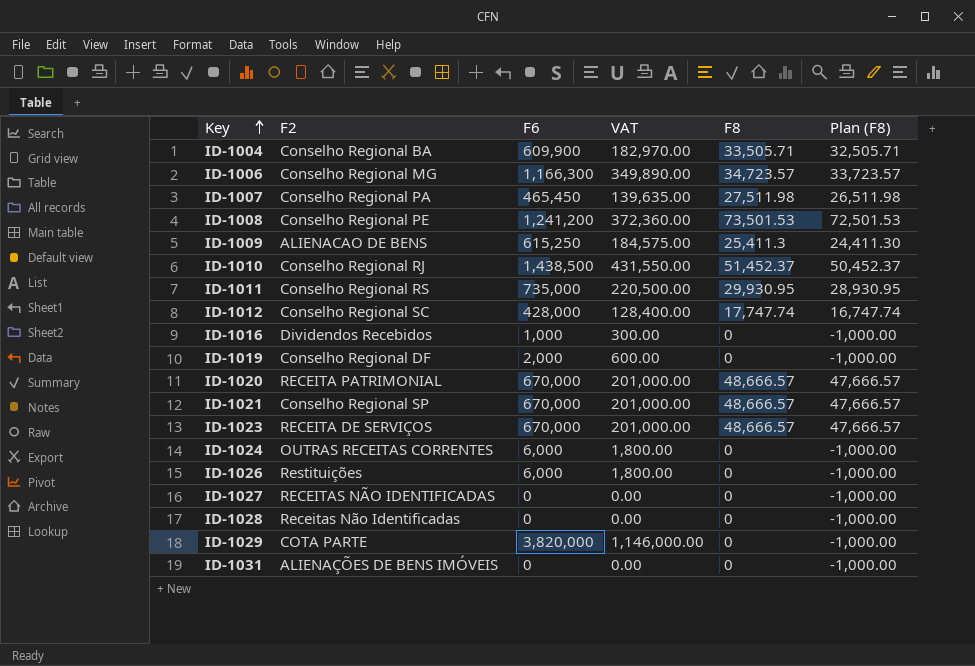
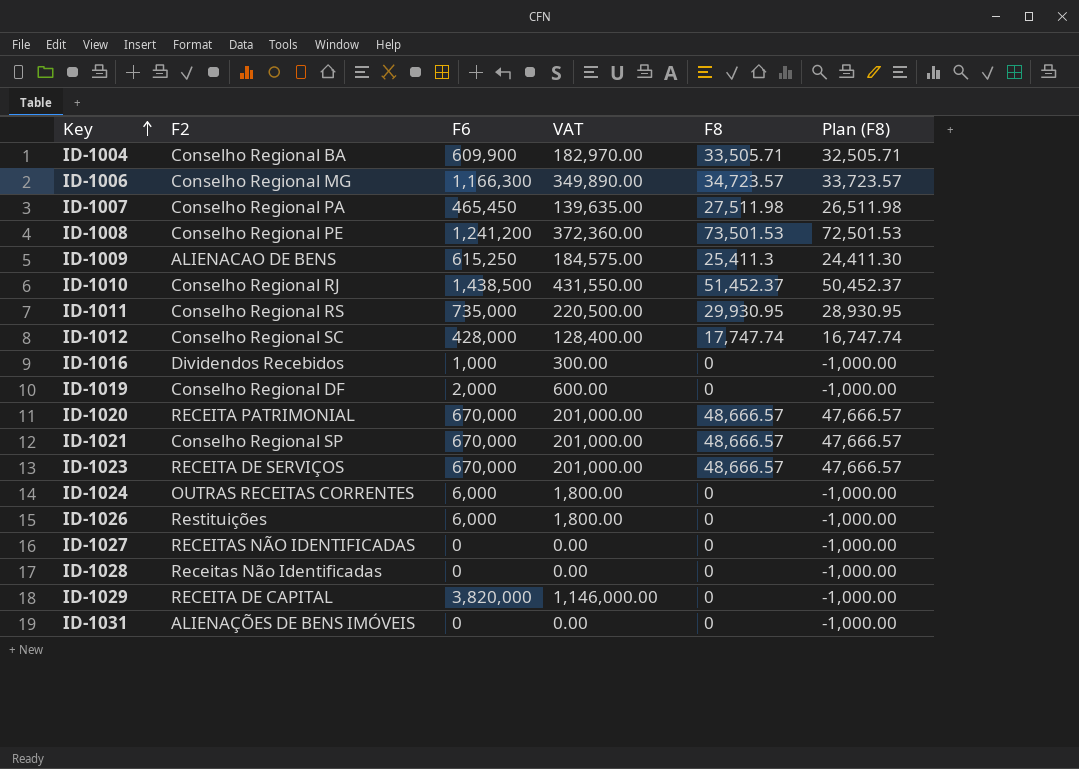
ID-1029 | F2: COTA PARTE -> RECEITA DE CAPITAL

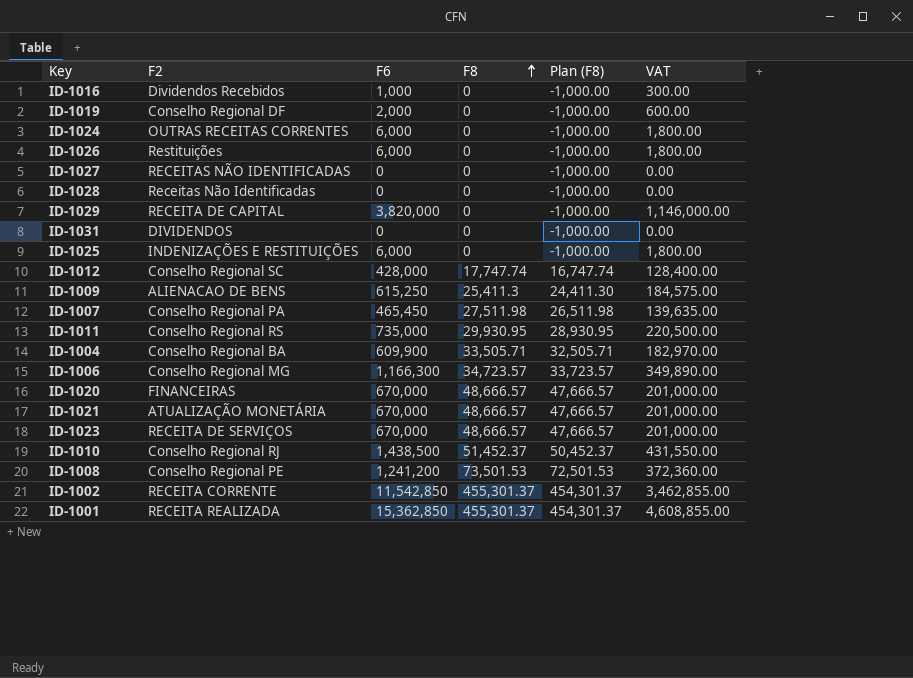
row order: Key ascending -> F8 ascending
column VAT | position: 4 -> 6
ID-1031 | F2: ALIENAÇÕES DE BENS IMÓVEIS -> DIVIDENDOS
row ID-1025: none -> INDENIZAÇÕES E RESTITUIÇÕES | 6,000 | 0 | -1,000.00 | 1,800.00
ID-1020 | F2: RECEITA PATRIMONIAL -> FINANCEIRAS
ID-1021 | F2: Conselho Regional SP -> ATUALIZAÇÃO MONETÁRIA
row ID-1002: none -> RECEITA CORRENTE | 11,542,850 | 455,301.37 | 454,301.37 | 3,462,855.00
row ID-1001: none -> RECEITA REALIZADA | 15,362,850 | 455,301.37 | 454,301.37 | 4,608,855.00

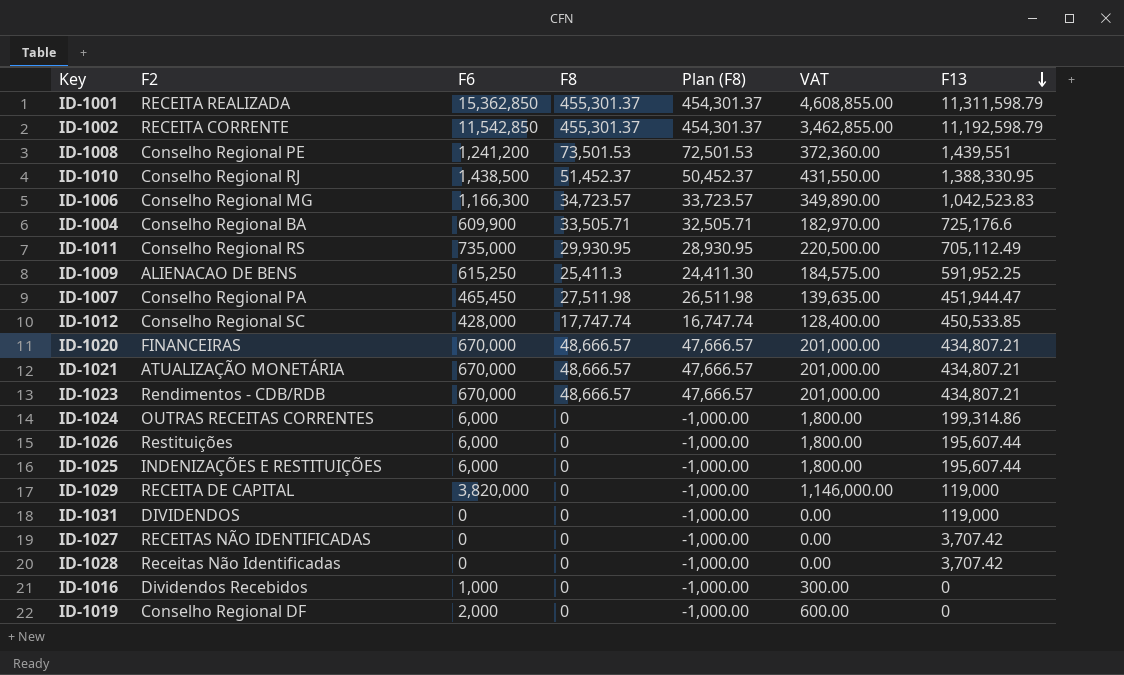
row order: F8 ascending -> F13 descending
column F13 | position: none -> 7
ID-1023 | F2: RECEITA DE SERVIÇOS -> Rendimentos - CDB/RDB

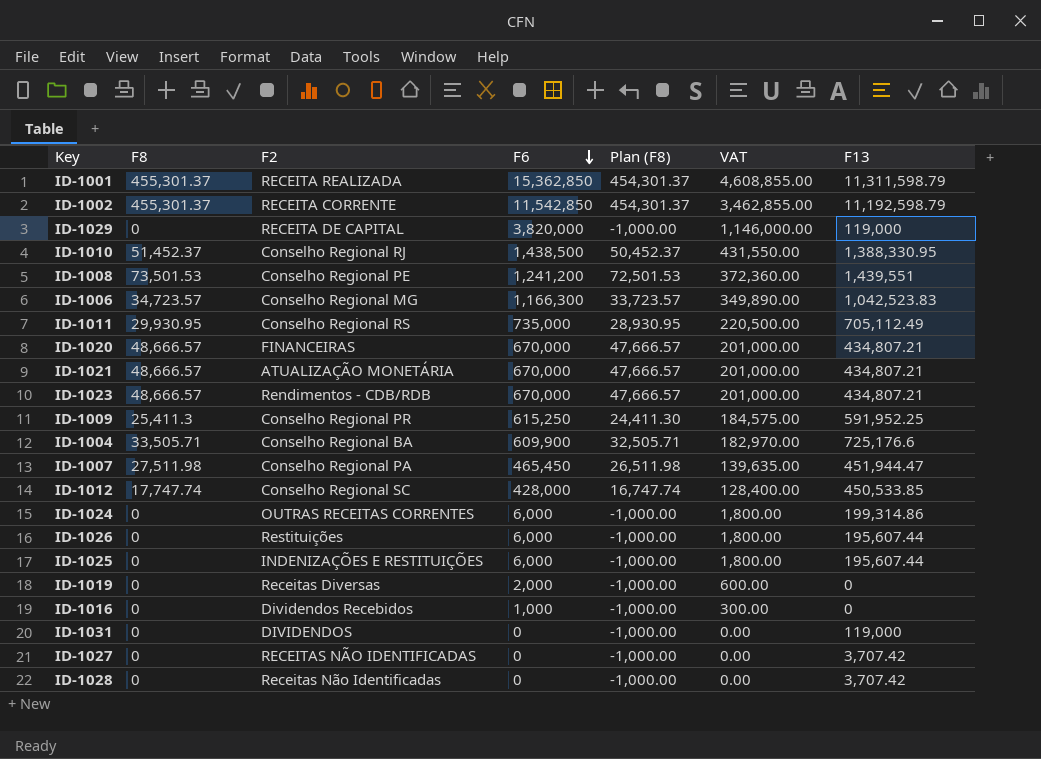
row order: F13 descending -> F6 descending
column F8 | position: 4 -> 2
ID-1009 | F2: ALIENACAO DE BENS -> Conselho Regional PR
ID-1019 | F2: Conselho Regional DF -> Receitas Diversas

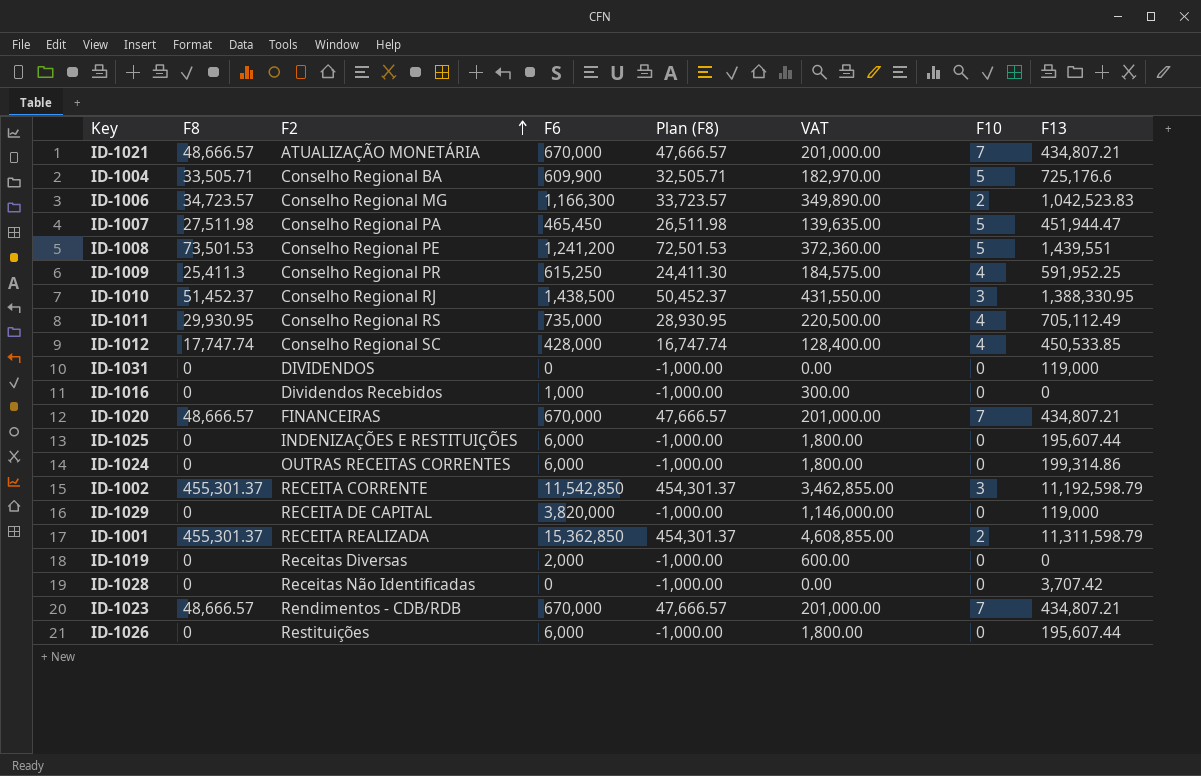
row order: F6 descending -> F2 ascending
column F10 | position: none -> 7
row ID-1027: 0 | RECEITAS NÃO IDENTIFICADAS | 0 | -1,000.00 | 0.00 | 3,707.42 -> none

